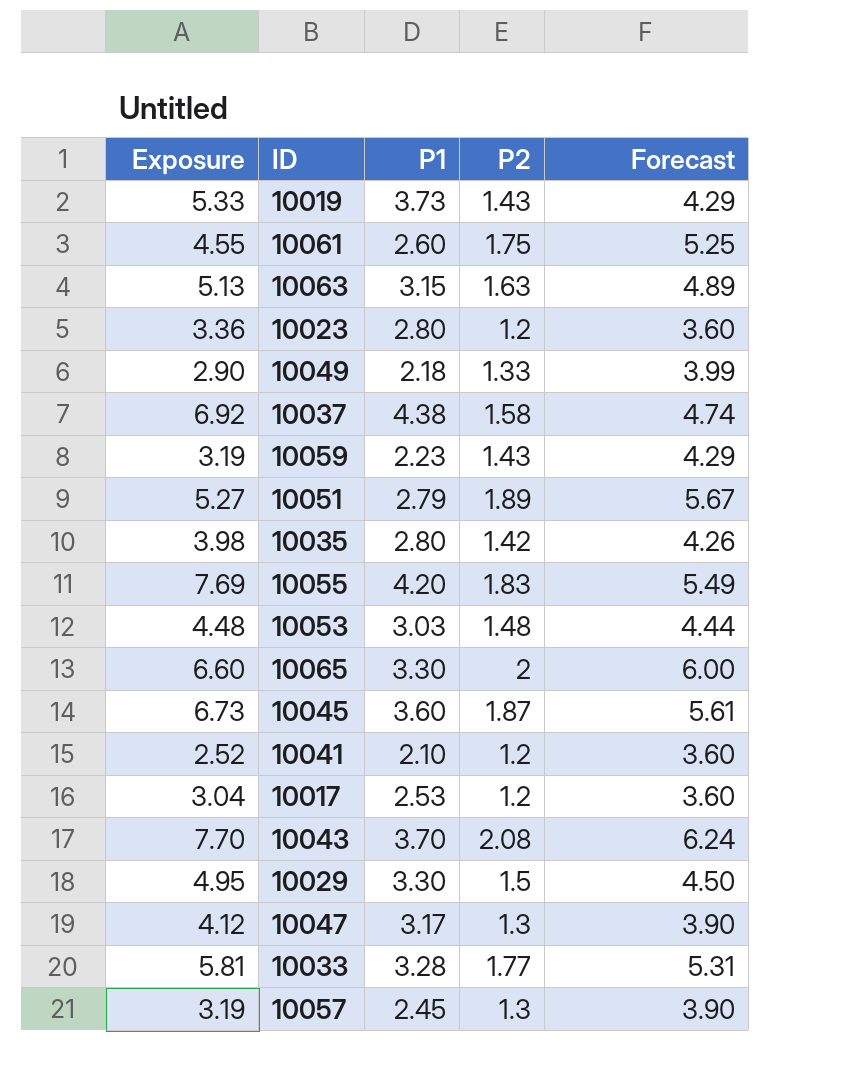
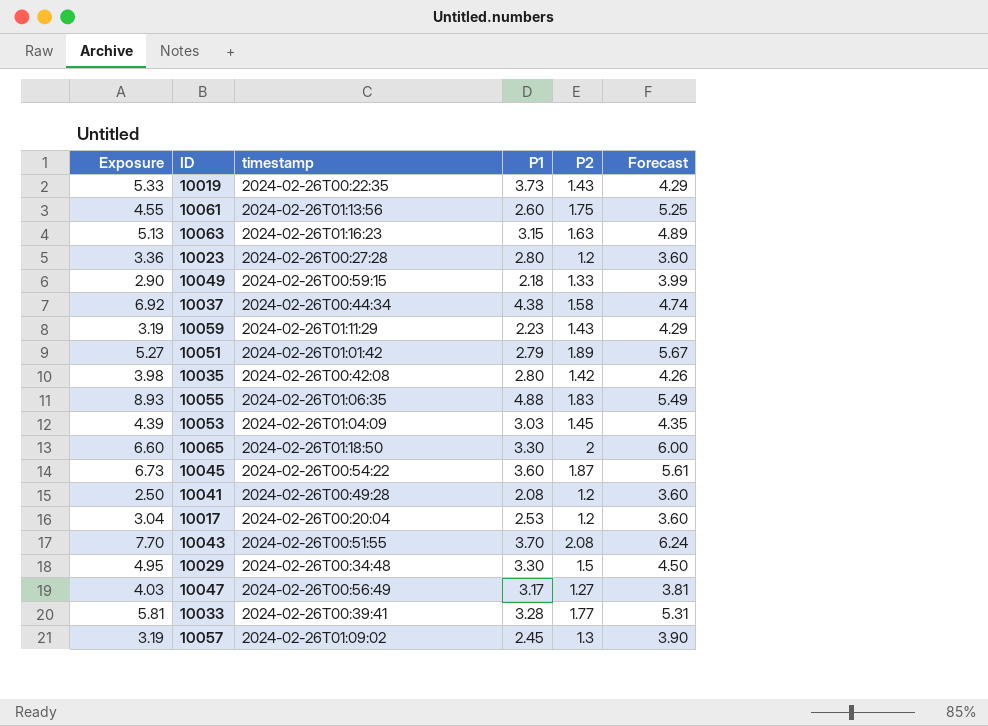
column timestamp | position: none -> 3
10055 | Exposure: 7.69 -> 8.93
10055 | P1: 4.20 -> 4.88
10053 | Exposure: 4.48 -> 4.39
10053 | P2: 1.48 -> 1.45
10053 | Forecast: 4.44 -> 4.35
10041 | Exposure: 2.52 -> 2.50
10041 | P1: 2.10 -> 2.08
10047 | Exposure: 4.12 -> 4.03
10047 | P2: 1.3 -> 1.27
10047 | Forecast: 3.90 -> 3.81

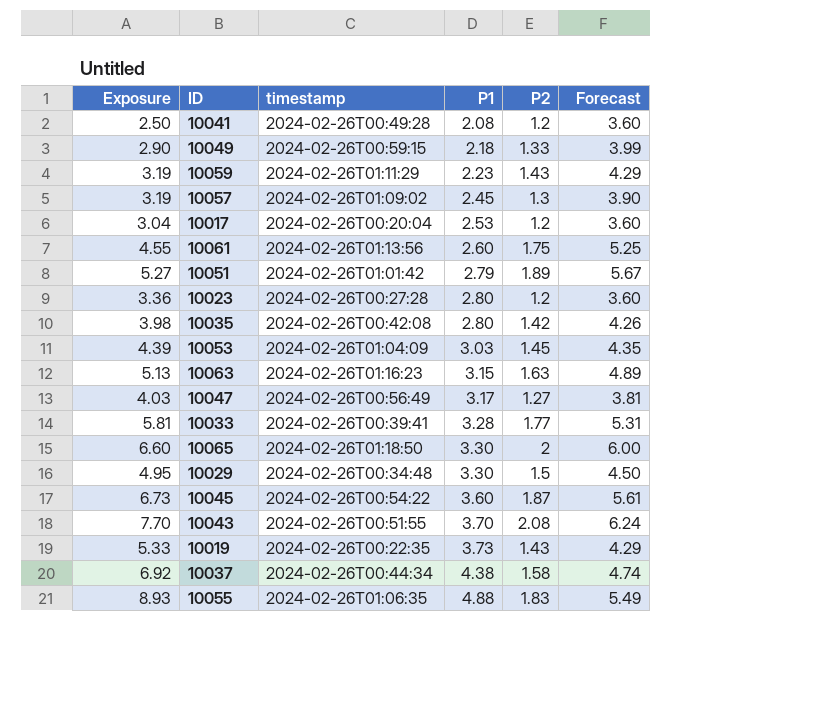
row order: none -> P1 ascending

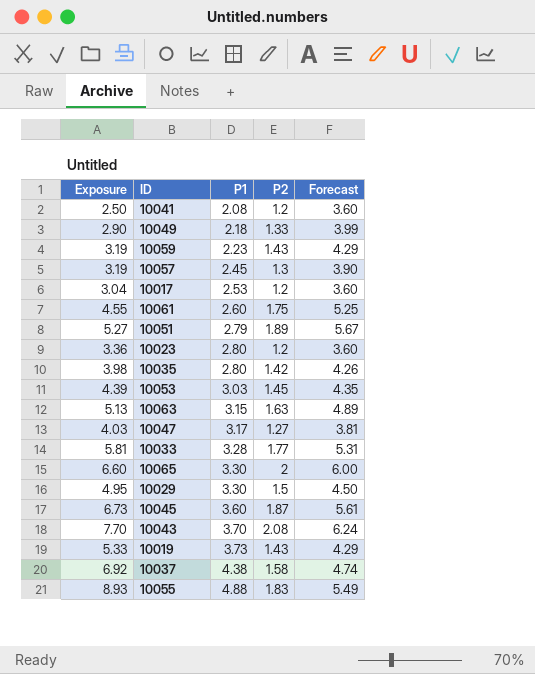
column timestamp | position: 3 -> none

